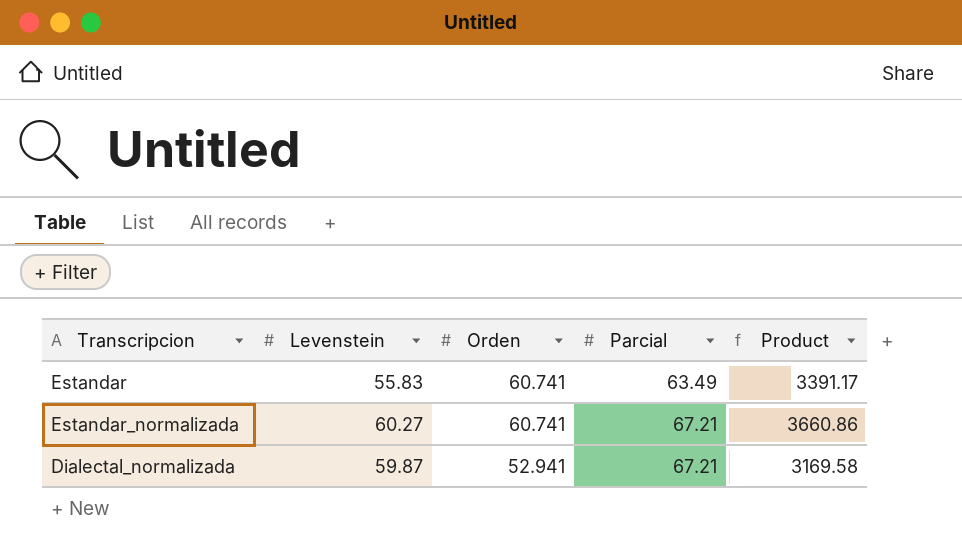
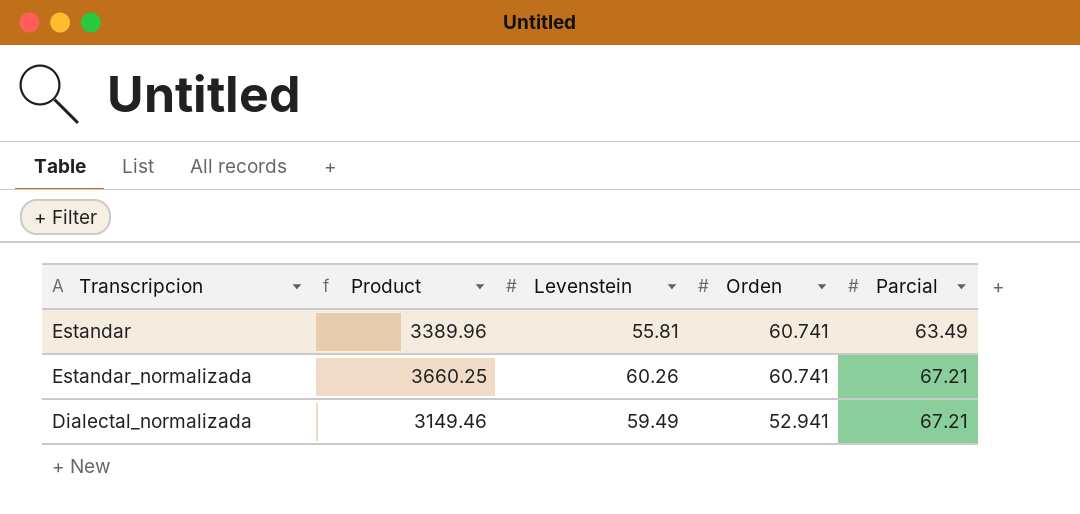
column Product | position: 5 -> 2
Estandar | Product: 3391.17 -> 3389.96
Estandar | Levenstein: 55.83 -> 55.81
Estandar_normalizada | Product: 3660.86 -> 3660.25
Estandar_normalizada | Levenstein: 60.27 -> 60.26
Dialectal_normalizada | Product: 3169.58 -> 3149.46
Dialectal_normalizada | Levenstein: 59.87 -> 59.49

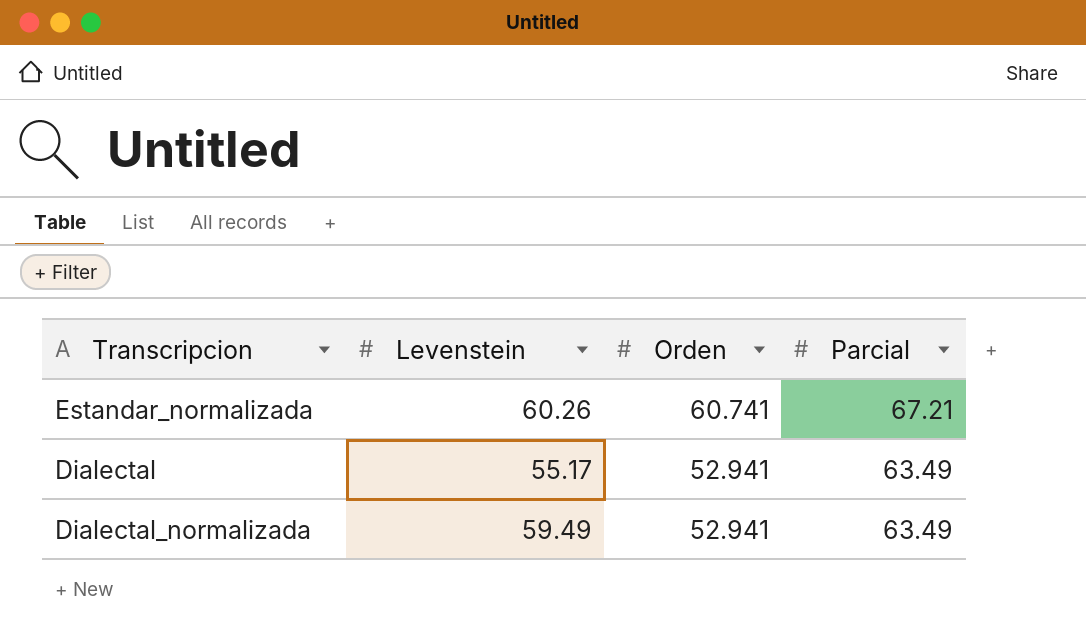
column Product | formula: [Levenstein] * [Orden] -> none
row Estandar: 3389.96 | 55.81 | 60.741 | 63.49 -> none
row Dialectal: none -> 55.17 | 52.941 | 63.49
Dialectal_normalizada | Parcial: 67.21 -> 63.49

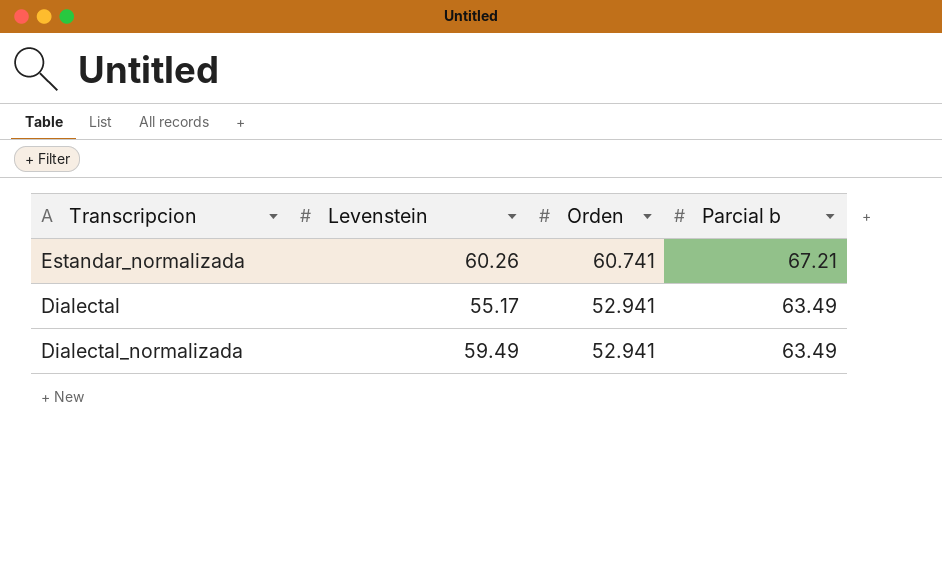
column name: Parcial -> Parcial b

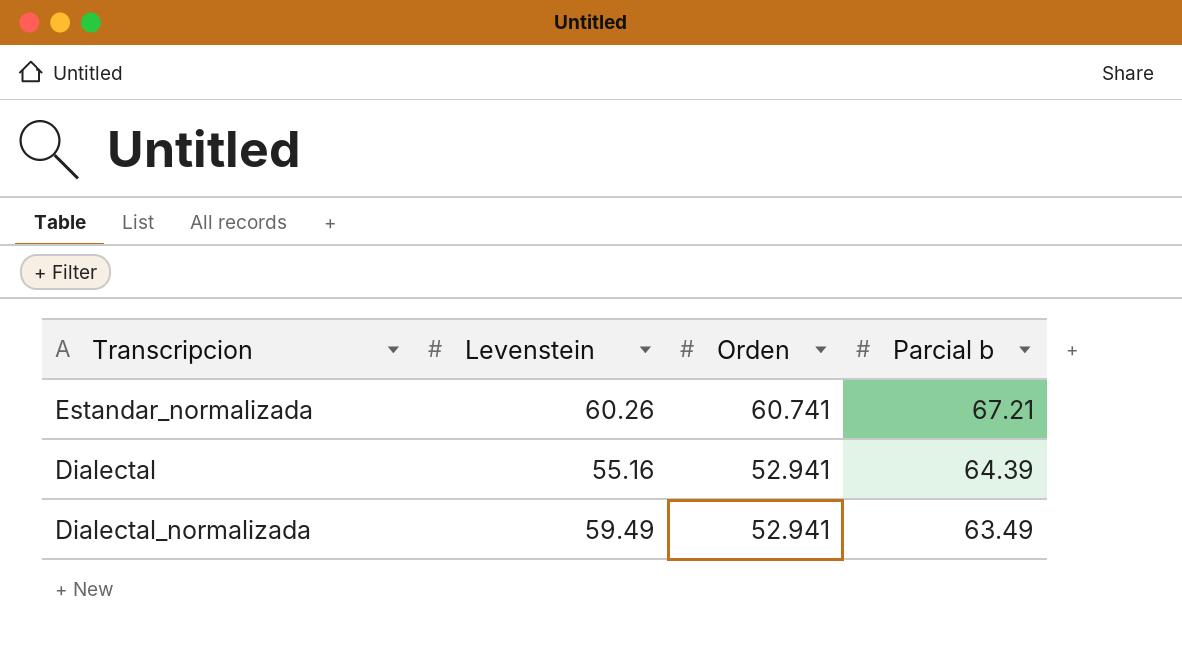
Dialectal | Levenstein: 55.17 -> 55.16
Dialectal | Parcial b: 63.49 -> 64.39

